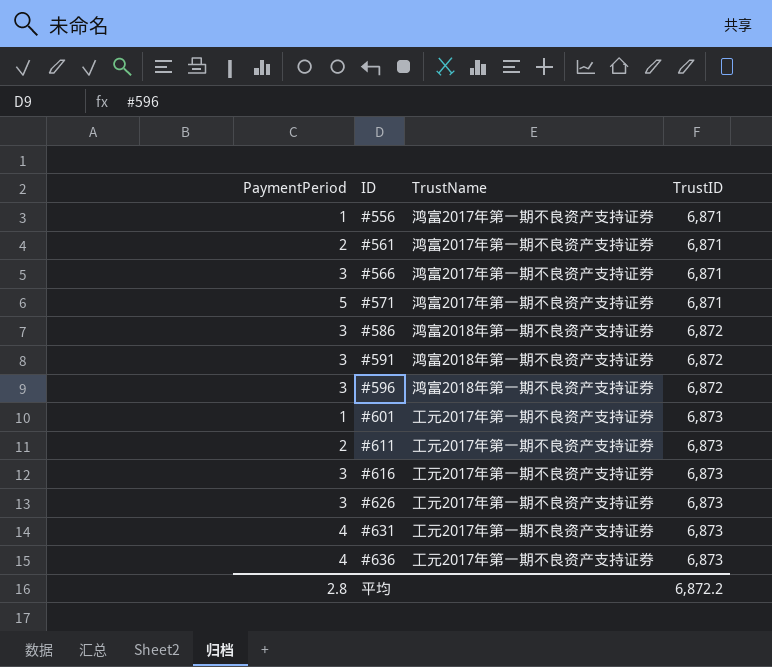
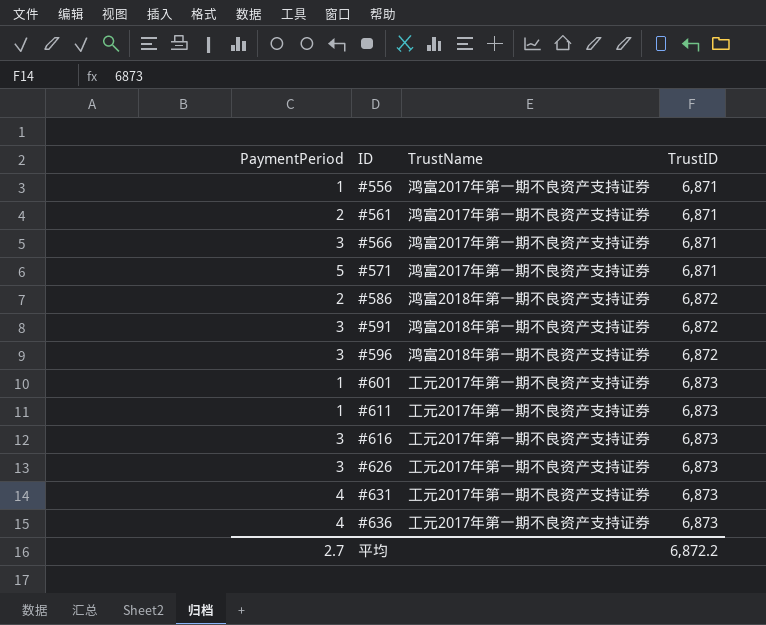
#586 | PaymentPeriod: 3 -> 2
#611 | PaymentPeriod: 2 -> 1
平均 | PaymentPeriod: 2.8 -> 2.7

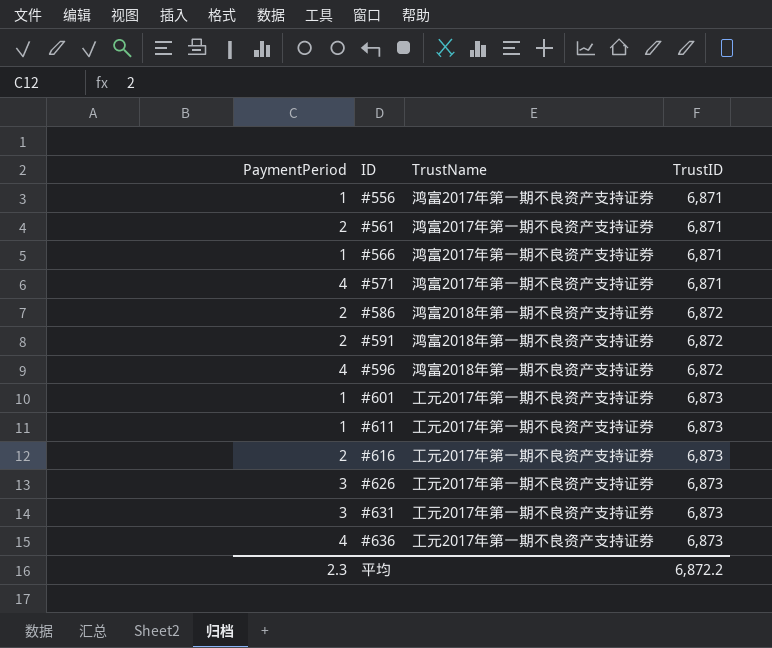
#566 | PaymentPeriod: 3 -> 1
#571 | PaymentPeriod: 5 -> 4
#591 | PaymentPeriod: 3 -> 2
#596 | PaymentPeriod: 3 -> 4
#616 | PaymentPeriod: 3 -> 2
#631 | PaymentPeriod: 4 -> 3
平均 | PaymentPeriod: 2.7 -> 2.3

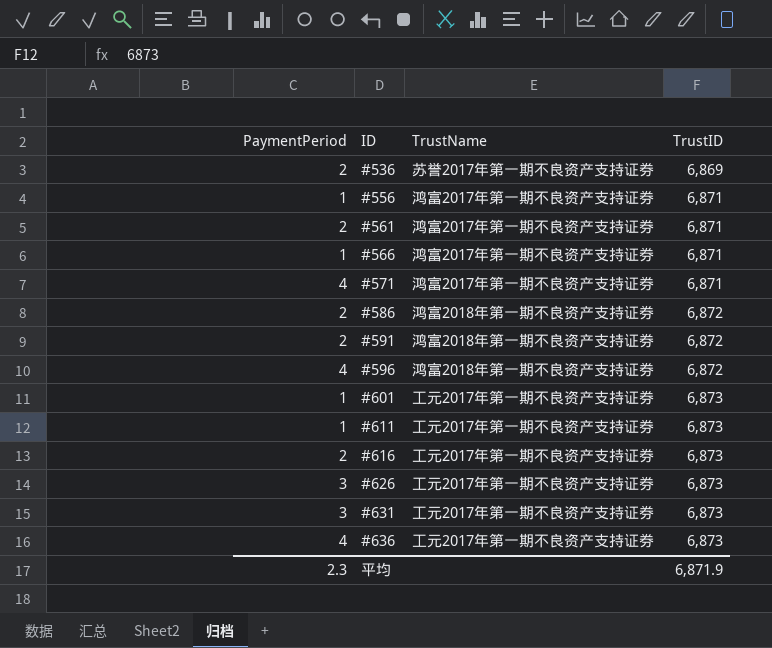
row #536: none -> 2 | 苏誉2017年第一期不良资产支持证券 | 6,869
平均 | TrustID: 6,872.2 -> 6,871.9

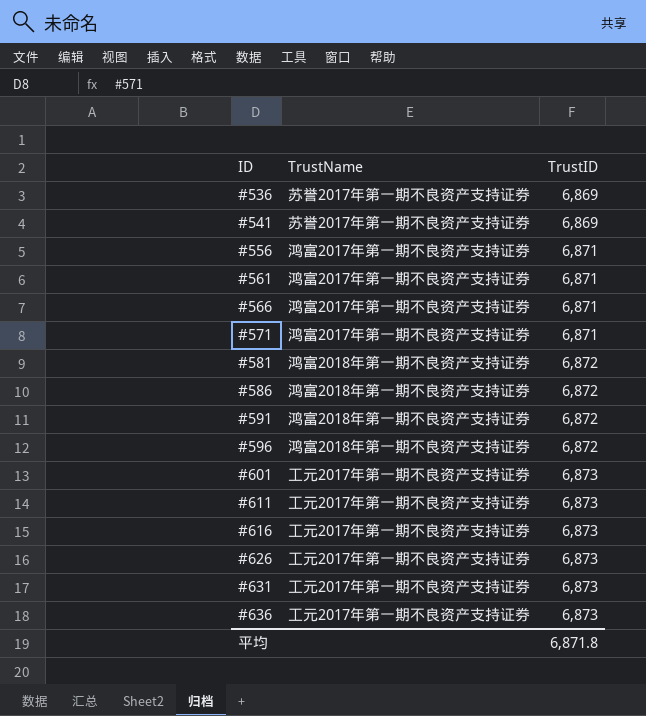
column PaymentPeriod | position: 1 -> none
row #541: none -> 苏誉2017年第一期不良资产支持证券 | 6,869
row #581: none -> 鸿富2018年第一期不良资产支持证券 | 6,872
平均 | TrustID: 6,871.9 -> 6,871.8

